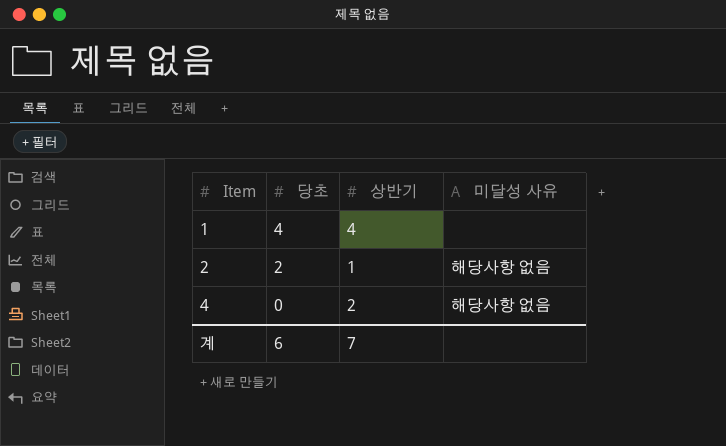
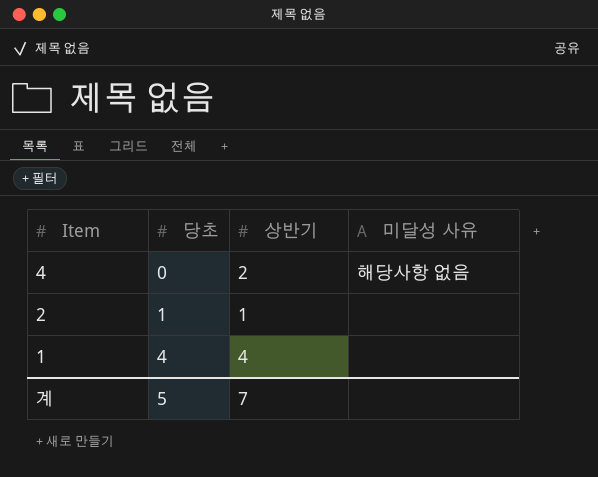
row order: Item ascending -> Item descending
2 | 당초: 2 -> 1
2 | 미달성 사유: 해당사항 없음 -> none
계 | 당초: 6 -> 5

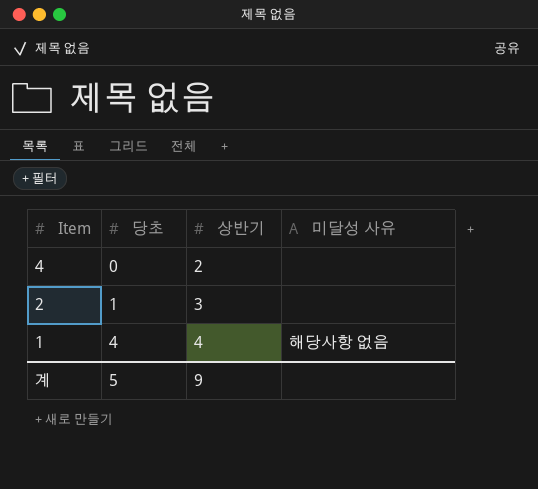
4 | 미달성 사유: 해당사항 없음 -> none
2 | 상반기: 1 -> 3
1 | 미달성 사유: none -> 해당사항 없음
계 | 상반기: 7 -> 9

